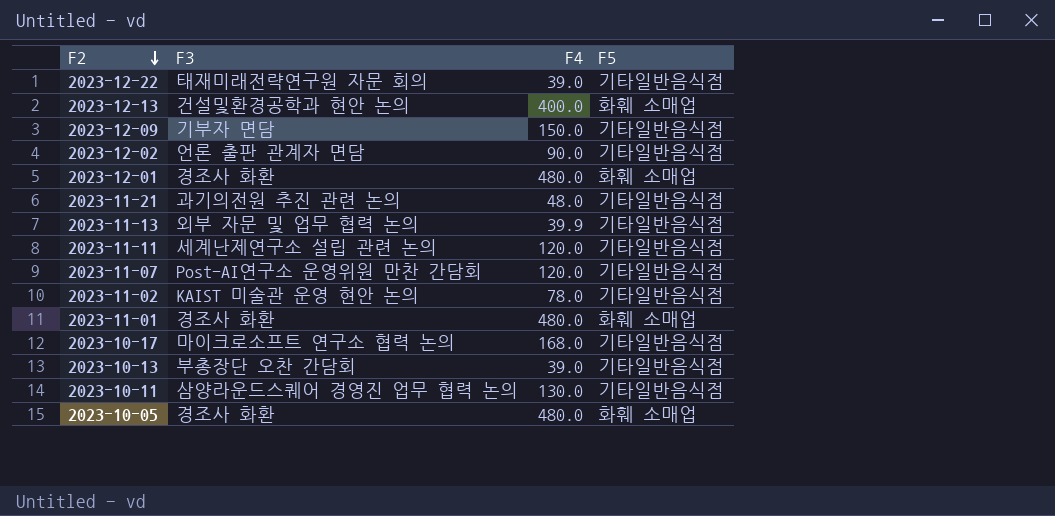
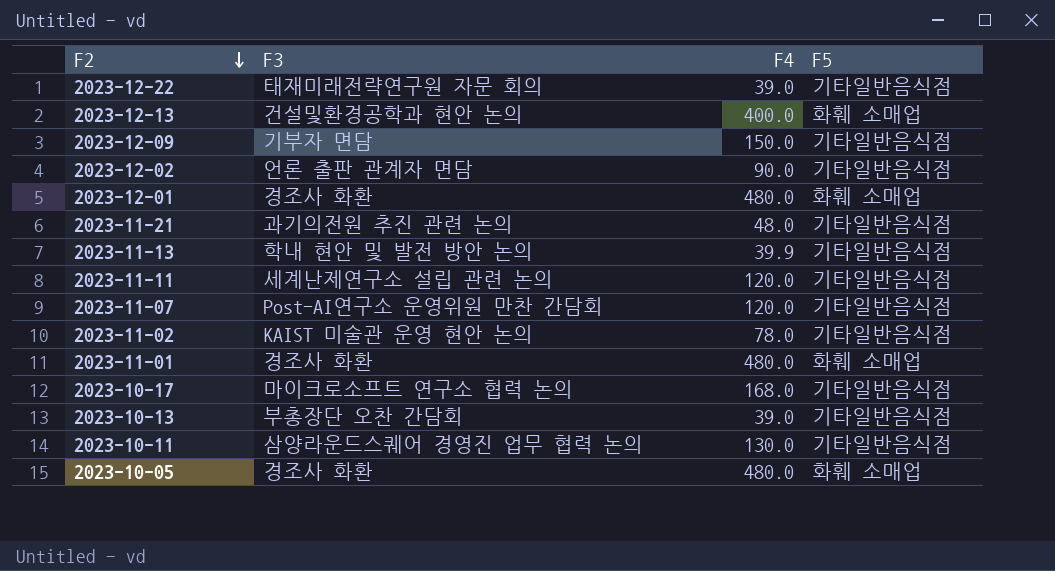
2023-11-13 | F3: 외부 자문 및 업무 협력 논의 -> 학내 현안 및 발전 방안 논의

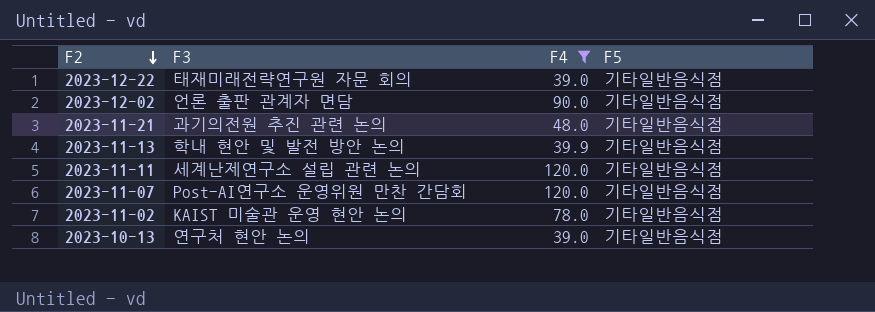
filter: none -> F4 <= 120.0
2023-10-13 | F3: 부총장단 오찬 간담회 -> 연구처 현안 논의

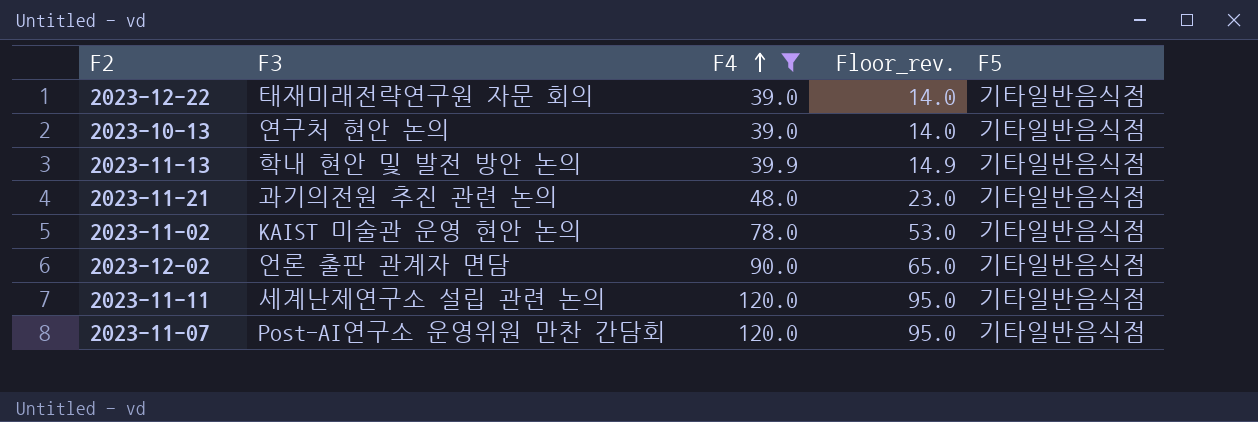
row order: F2 descending -> F4 ascending
column Floor_rev. | formula: none -> [F4] - 25

